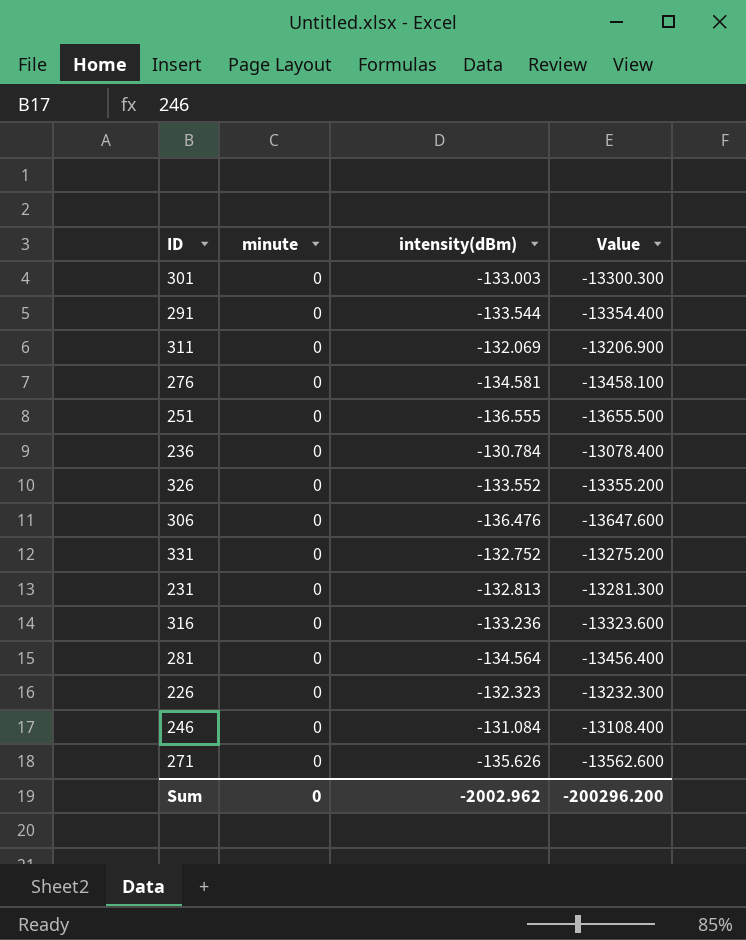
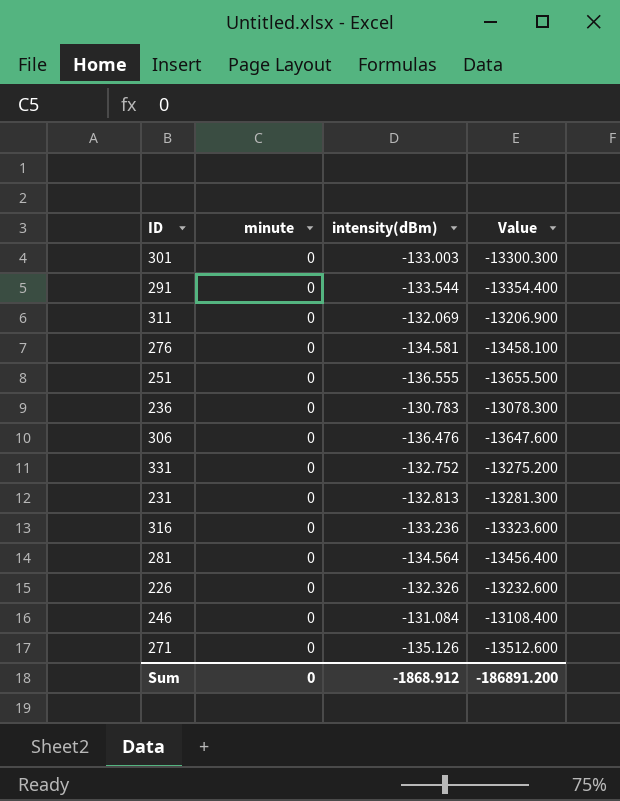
row 326: 0 | -133.552 | -13355.200 -> none
236 | intensity(dBm): -130.784 -> -130.783
236 | Value: -13078.400 -> -13078.300
226 | intensity(dBm): -132.323 -> -132.326
226 | Value: -13232.300 -> -13232.600
271 | intensity(dBm): -135.626 -> -135.126
271 | Value: -13562.600 -> -13512.600
Sum | intensity(dBm): -2002.962 -> -1868.912
Sum | Value: -200296.200 -> -186891.200

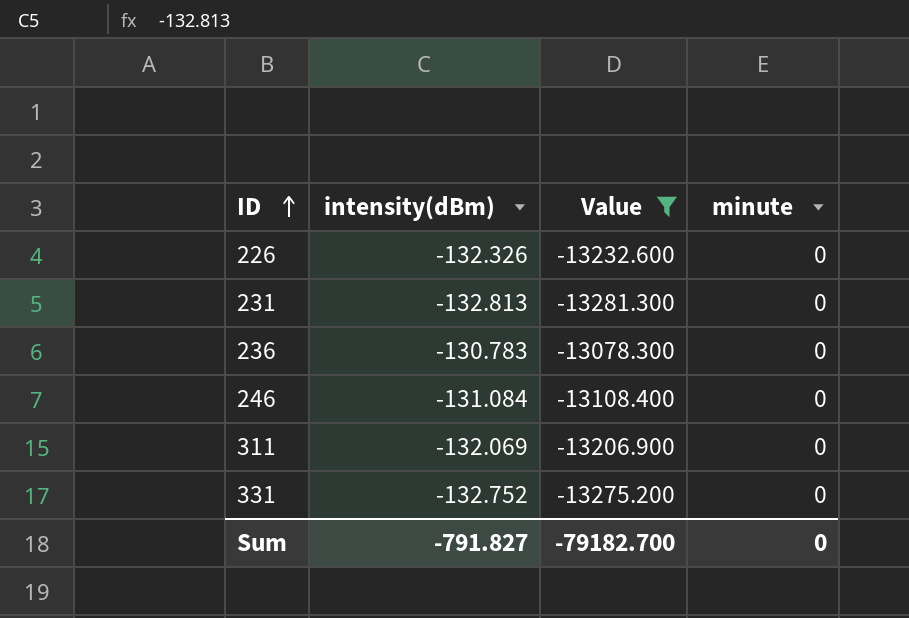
filter: none -> Value >= -13281.300
row order: none -> ID ascending
column minute | position: 2 -> 4
Sum | intensity(dBm): -1868.912 -> -791.827
Sum | Value: -186891.200 -> -79182.700

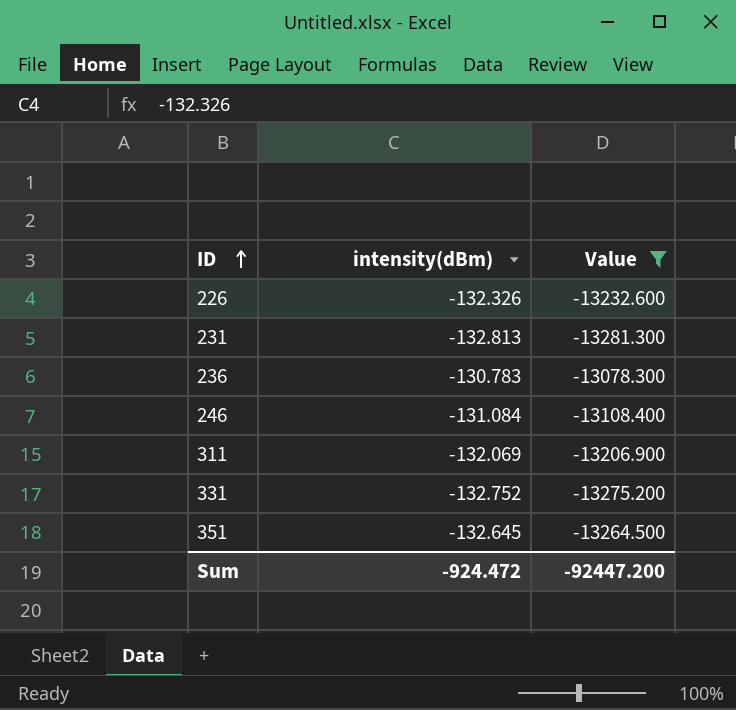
column minute | position: 4 -> none
row 351: none -> -132.645 | -13264.500
Sum | intensity(dBm): -791.827 -> -924.472
Sum | Value: -79182.700 -> -92447.200

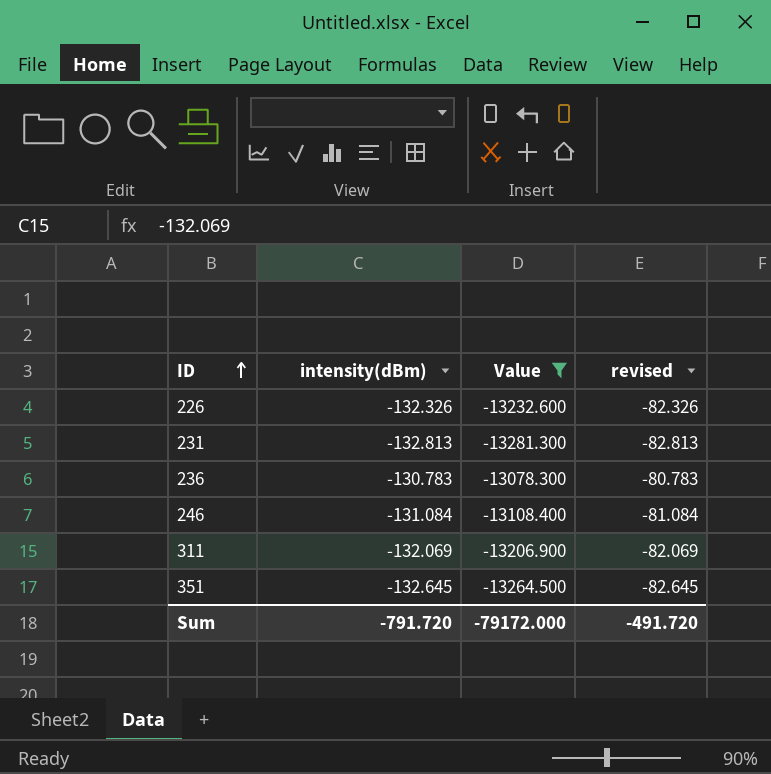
column revised | formula: none -> [intensity(dBm)] + 50
row 331: -132.752 | -13275.200 -> none
Sum | intensity(dBm): -924.472 -> -791.720
Sum | Value: -92447.200 -> -79172.000

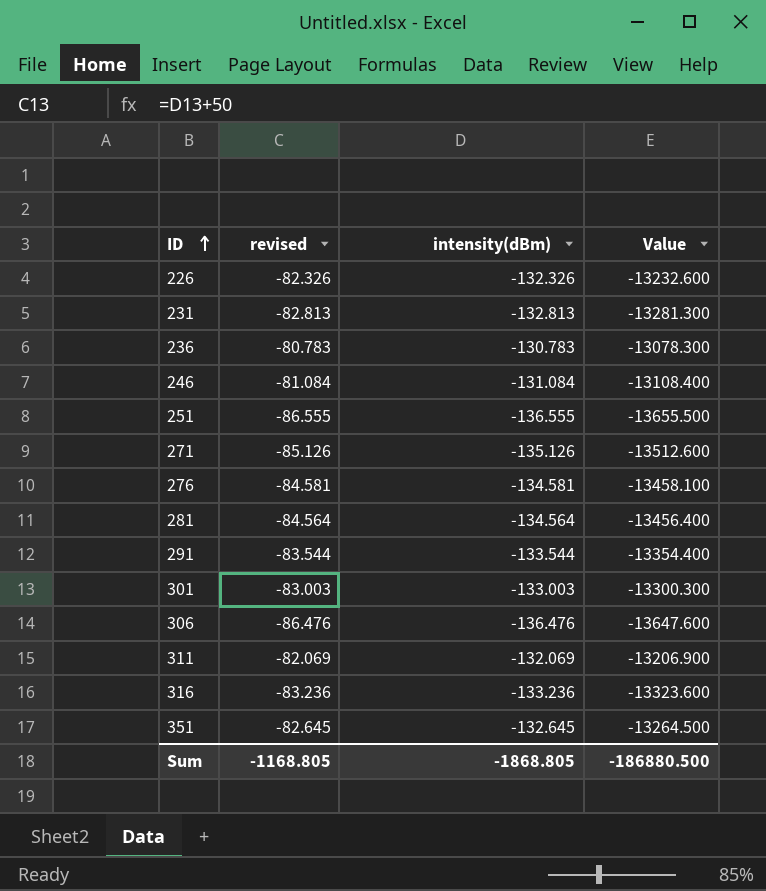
filter: Value >= -13281.300 -> none
column revised | position: 4 -> 2
Sum | revised: -491.720 -> -1168.805
Sum | intensity(dBm): -791.720 -> -1868.805
Sum | Value: -79172.000 -> -186880.500

